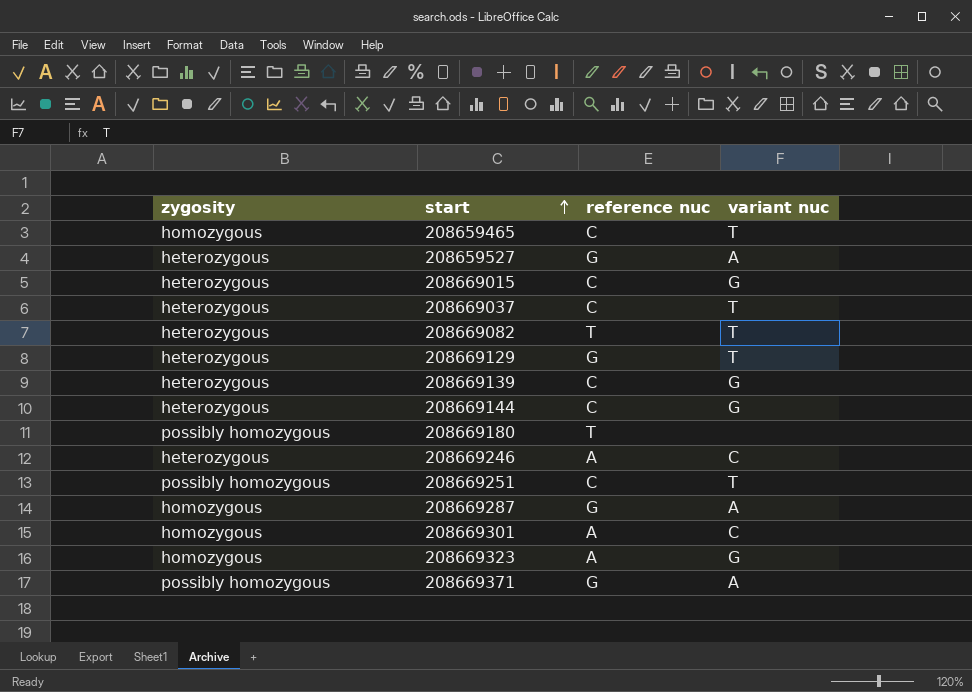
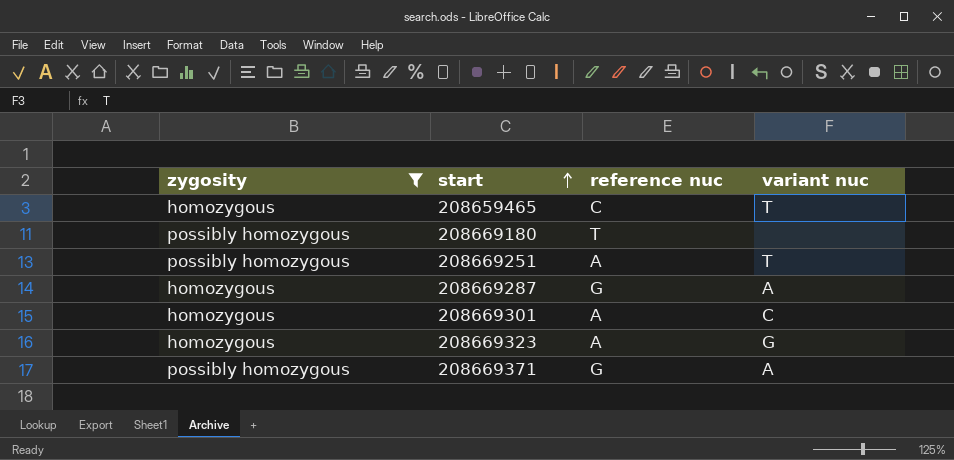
filter: none -> zygosity != heterozygous
208669251 | reference nuc: C -> A

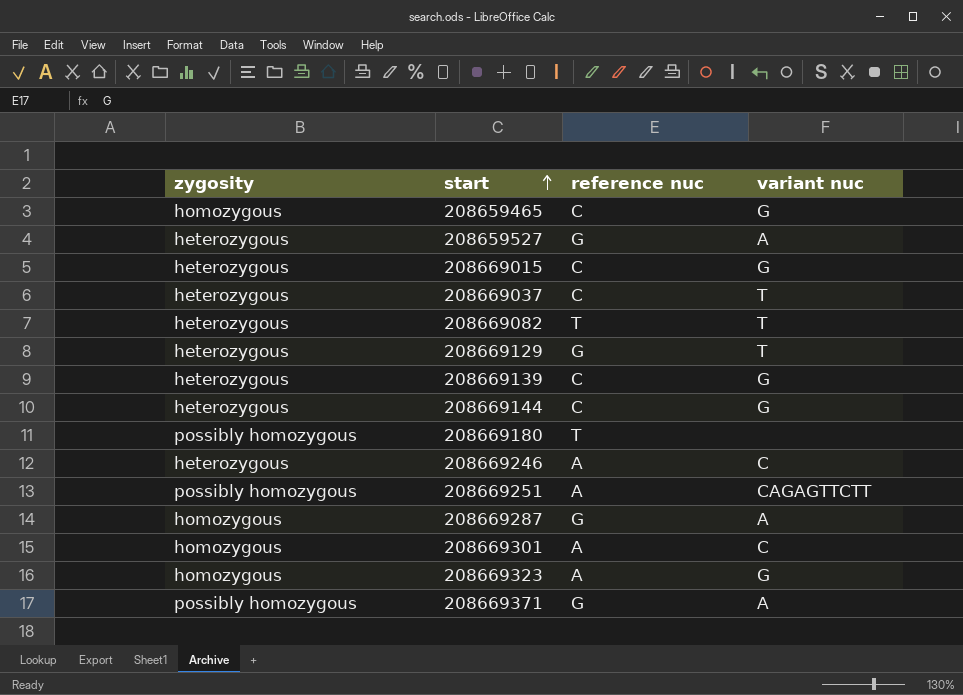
filter: zygosity != heterozygous -> none
208659465 | variant nuc: T -> G
208669251 | variant nuc: T -> CAGAGTTCTT

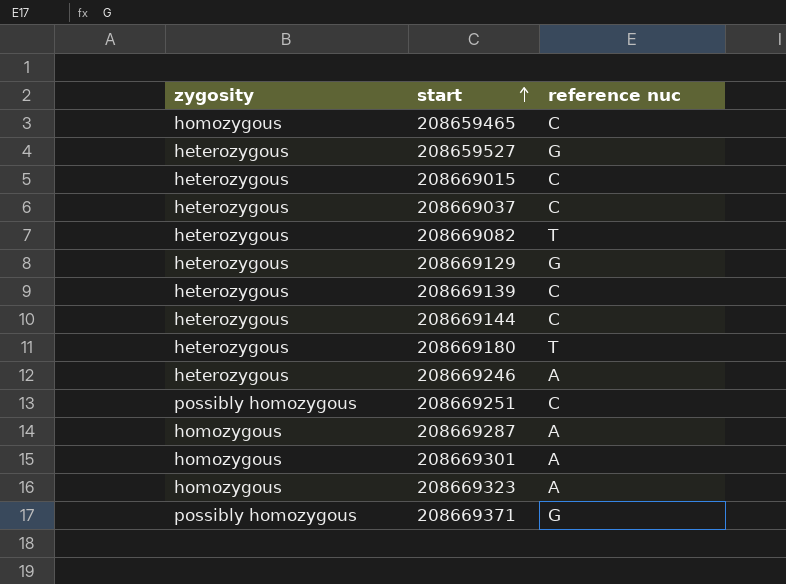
column variant nuc | position: 4 -> none
208669180 | zygosity: possibly homozygous -> heterozygous
208669251 | reference nuc: A -> C
208669287 | reference nuc: G -> A

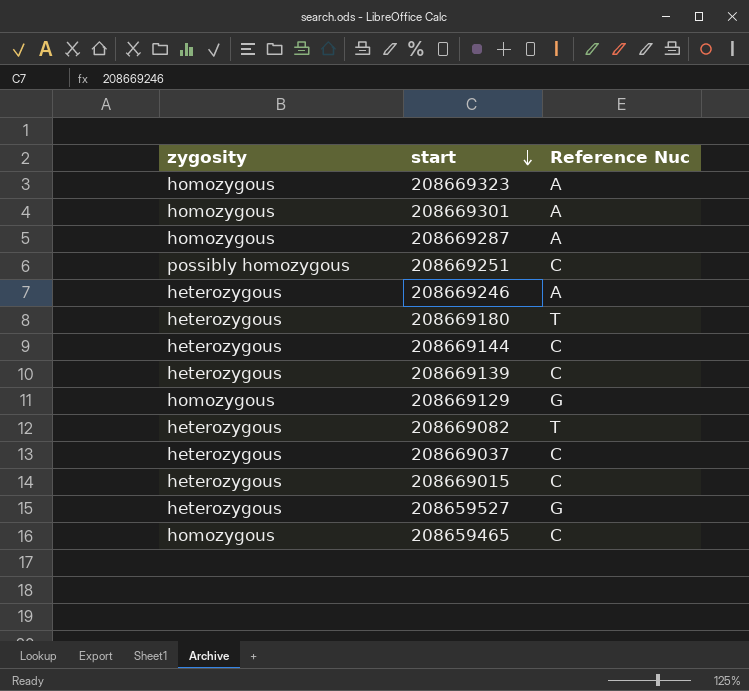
row order: start ascending -> start descending
column name: reference nuc -> Reference Nuc
row 208669371: possibly homozygous | G -> none
208669129 | zygosity: heterozygous -> homozygous

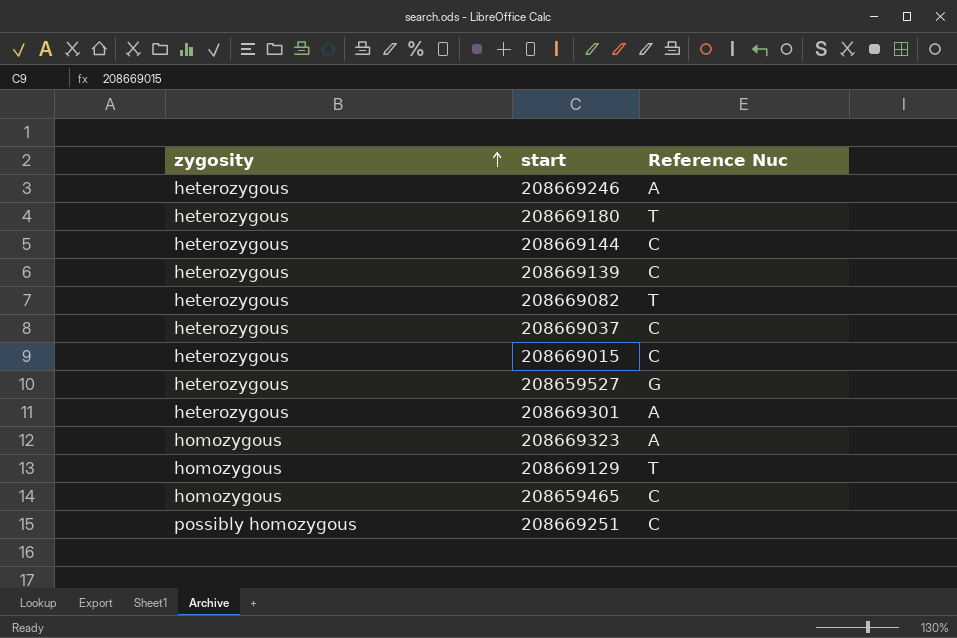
row order: start descending -> zygosity ascending
row 208669287: homozygous | A -> none
208669301 | zygosity: homozygous -> heterozygous
208669129 | Reference Nuc: G -> T

